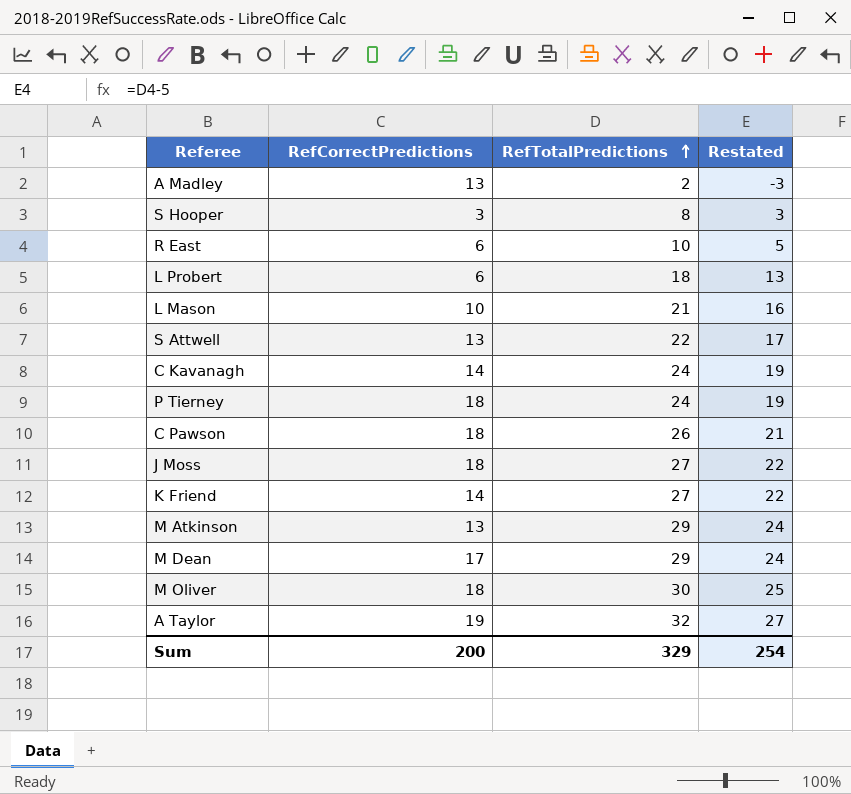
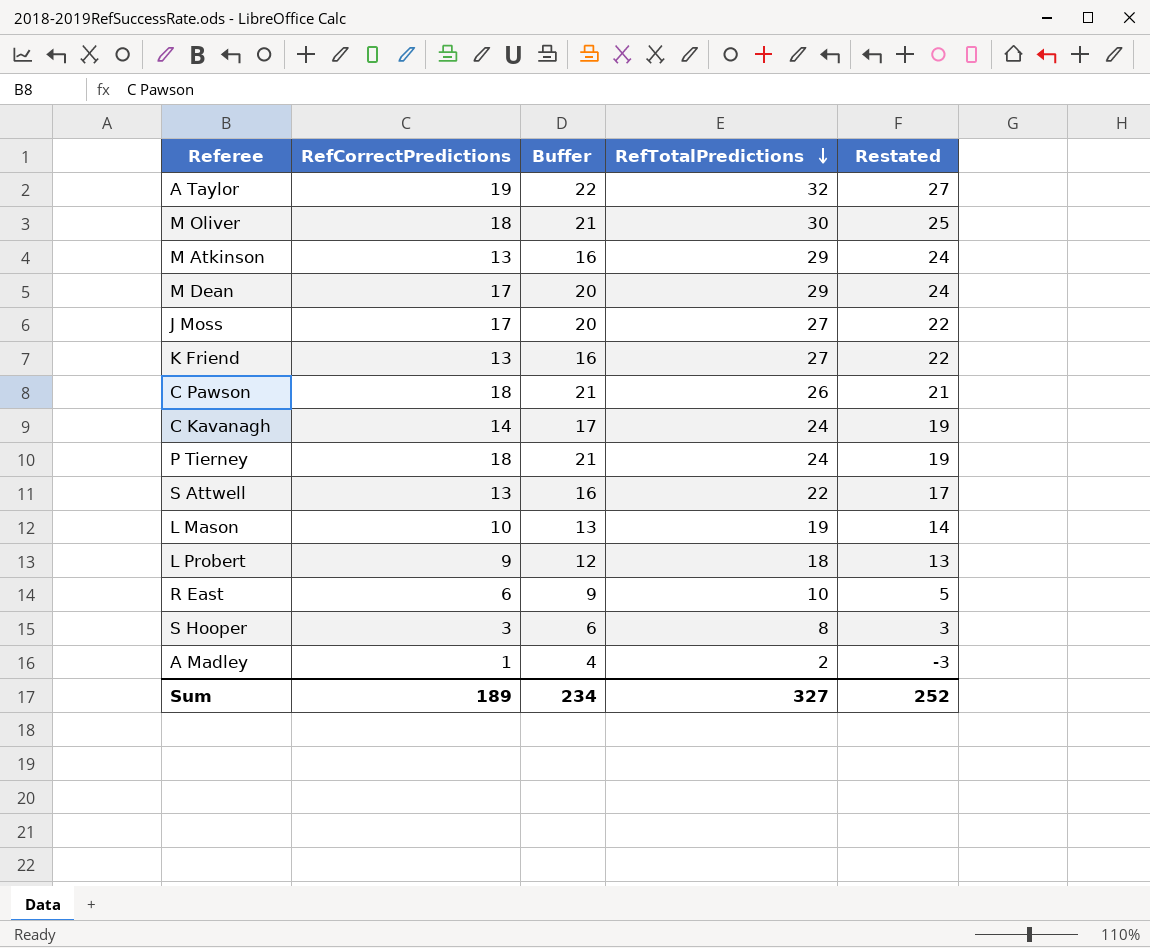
row order: RefTotalPredictions ascending -> RefTotalPredictions descending
column Buffer | formula: none -> [RefCorrectPredictions] + 3
J Moss | RefCorrectPredictions: 18 -> 17
K Friend | RefCorrectPredictions: 14 -> 13
L Mason | RefTotalPredictions: 21 -> 19
L Mason | Restated: 16 -> 14
L Probert | RefCorrectPredictions: 6 -> 9
A Madley | RefCorrectPredictions: 13 -> 1
Sum | RefCorrectPredictions: 200 -> 189
Sum | RefTotalPredictions: 329 -> 327
Sum | Restated: 254 -> 252

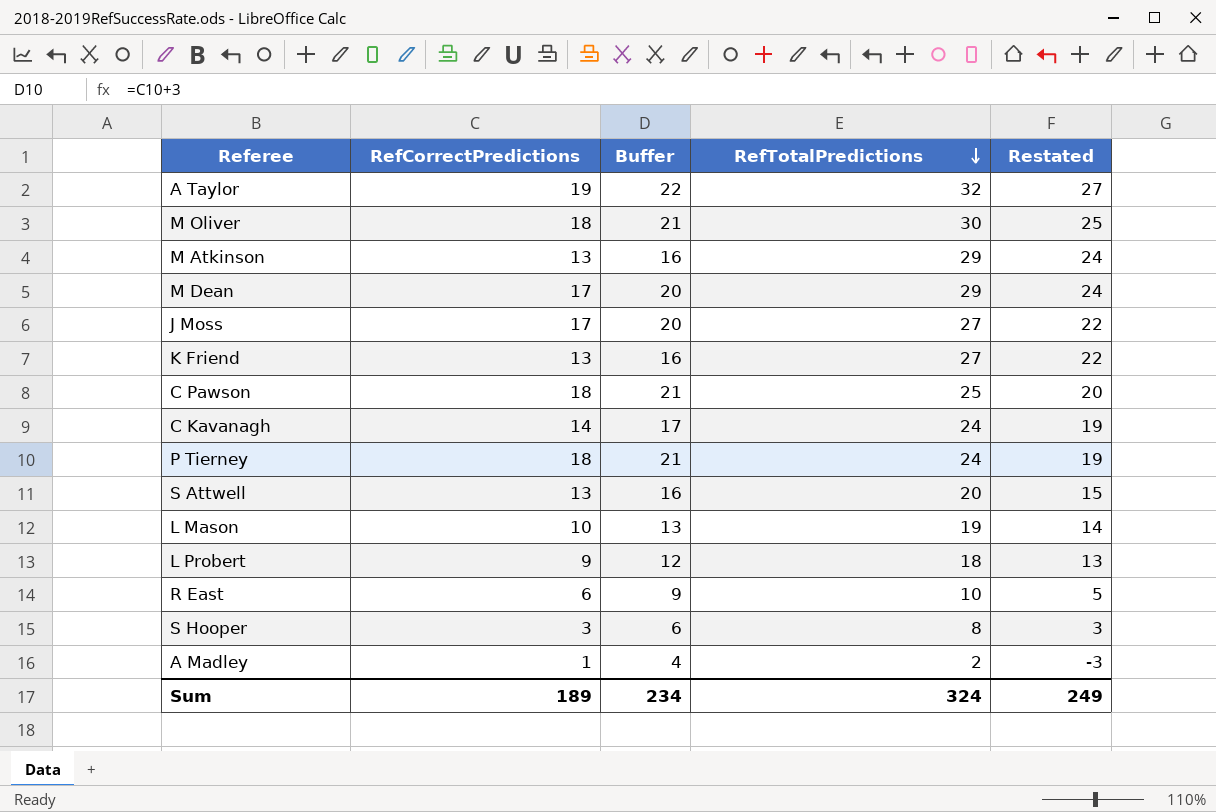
C Pawson | RefTotalPredictions: 26 -> 25
C Pawson | Restated: 21 -> 20
S Attwell | RefTotalPredictions: 22 -> 20
S Attwell | Restated: 17 -> 15
Sum | RefTotalPredictions: 327 -> 324
Sum | Restated: 252 -> 249

